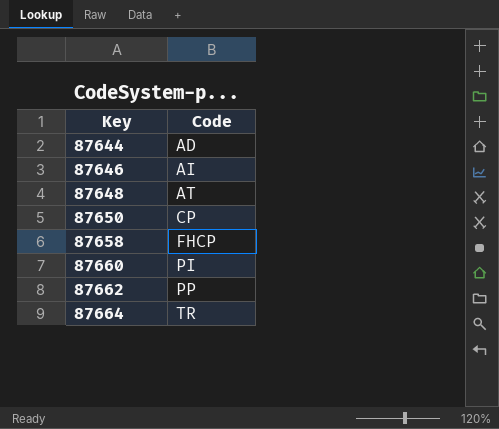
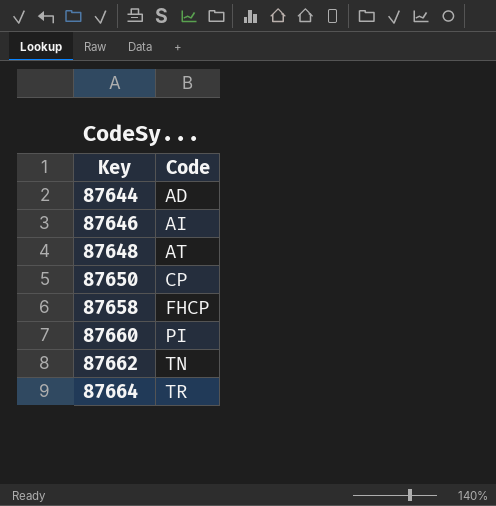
87662 | Code: PP -> TN

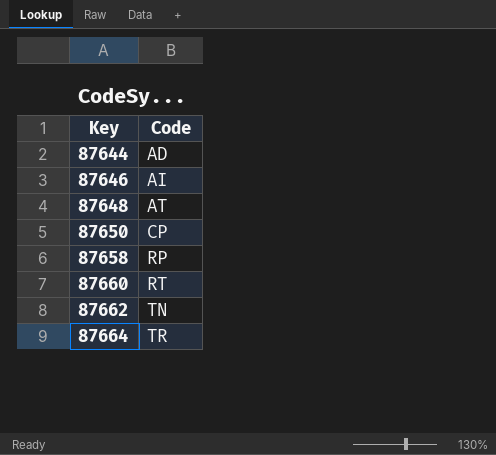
87658 | Code: FHCP -> RP
87660 | Code: PI -> RT

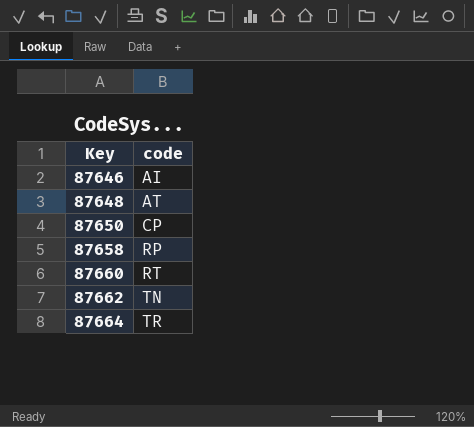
column name: Code -> code
row 87644: AD -> none

